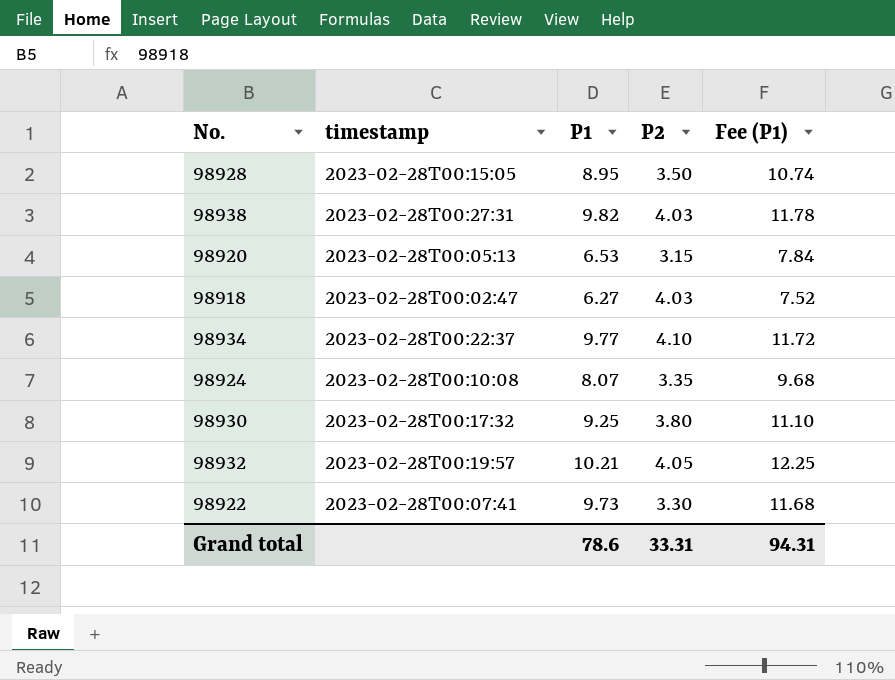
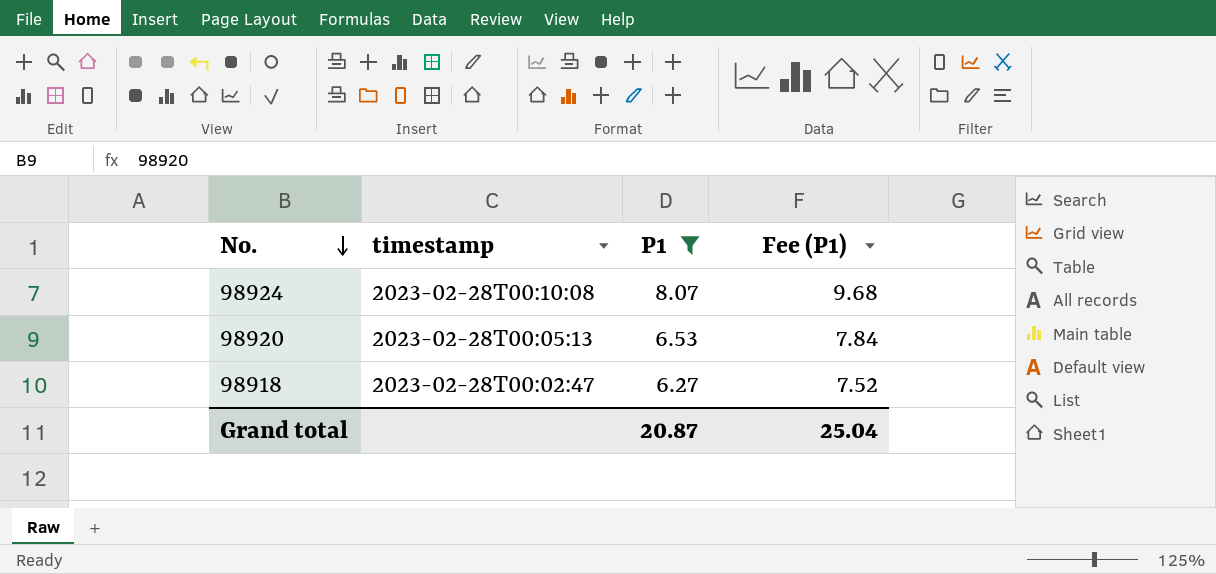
filter: none -> P1 <= 8.07
row order: none -> No. descending
column P2 | position: 4 -> none
Grand total | P1: 78.6 -> 20.87
Grand total | Fee (P1): 94.31 -> 25.04

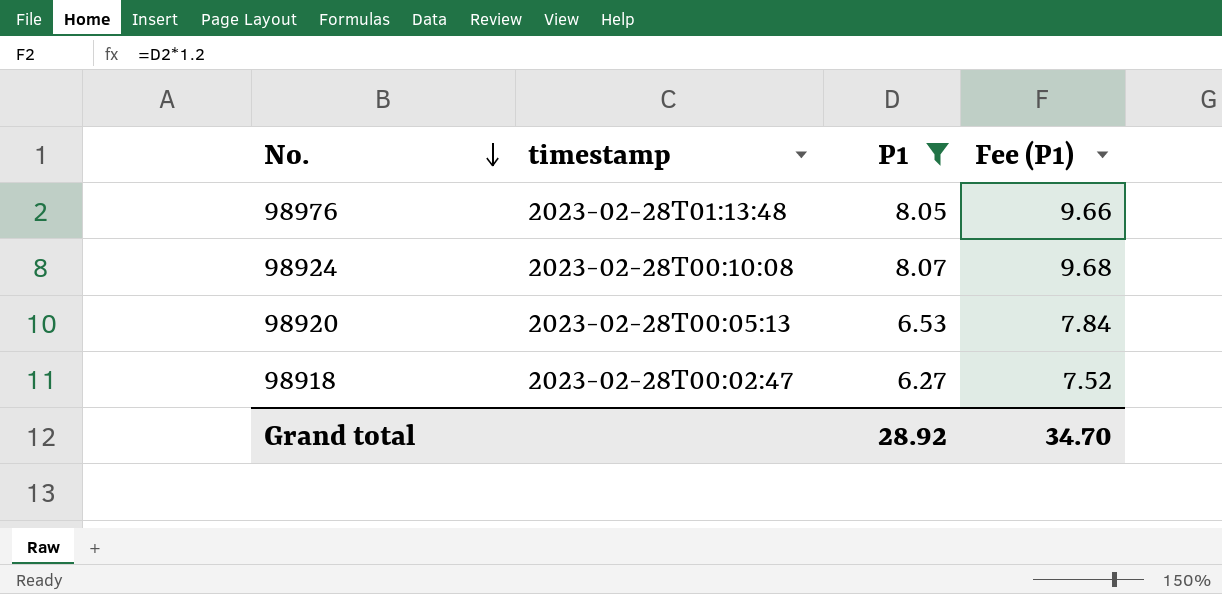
row 98976: none -> 2023-02-28T01:13:48 | 8.05 | 9.66
Grand total | P1: 20.87 -> 28.92
Grand total | Fee (P1): 25.04 -> 34.70

